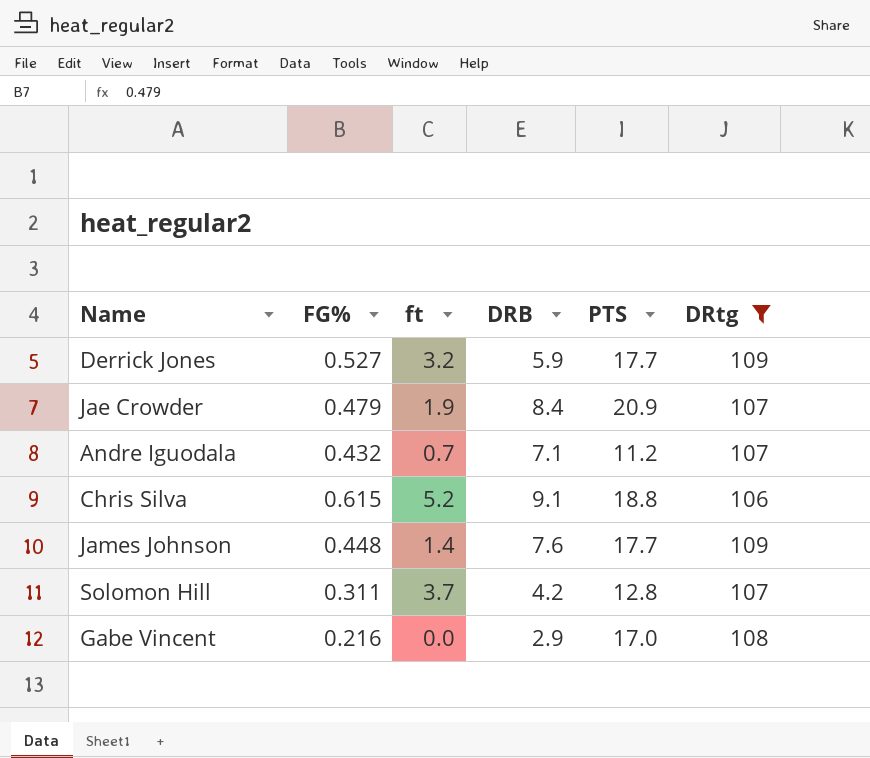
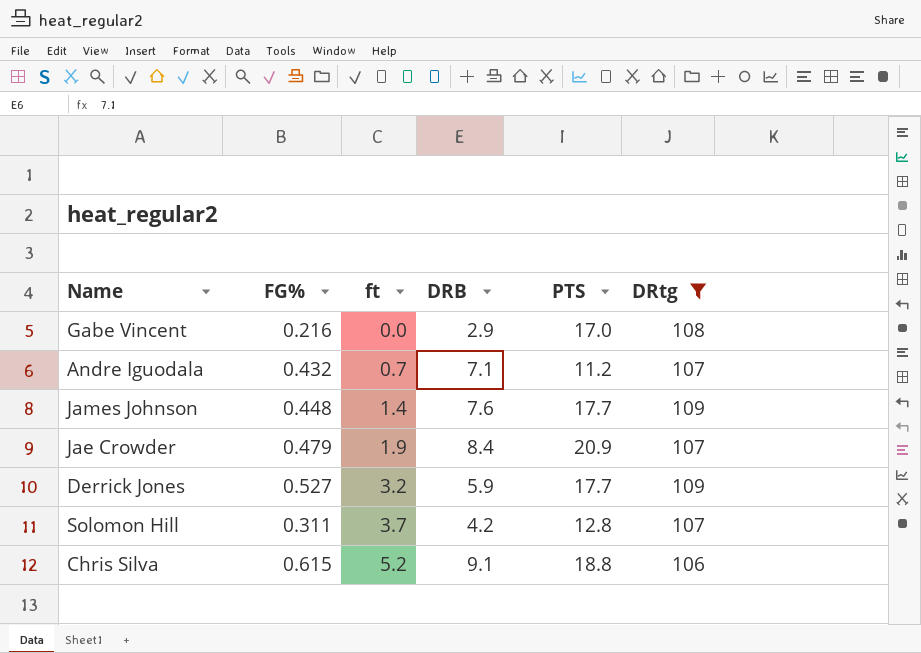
row order: none -> ft ascending

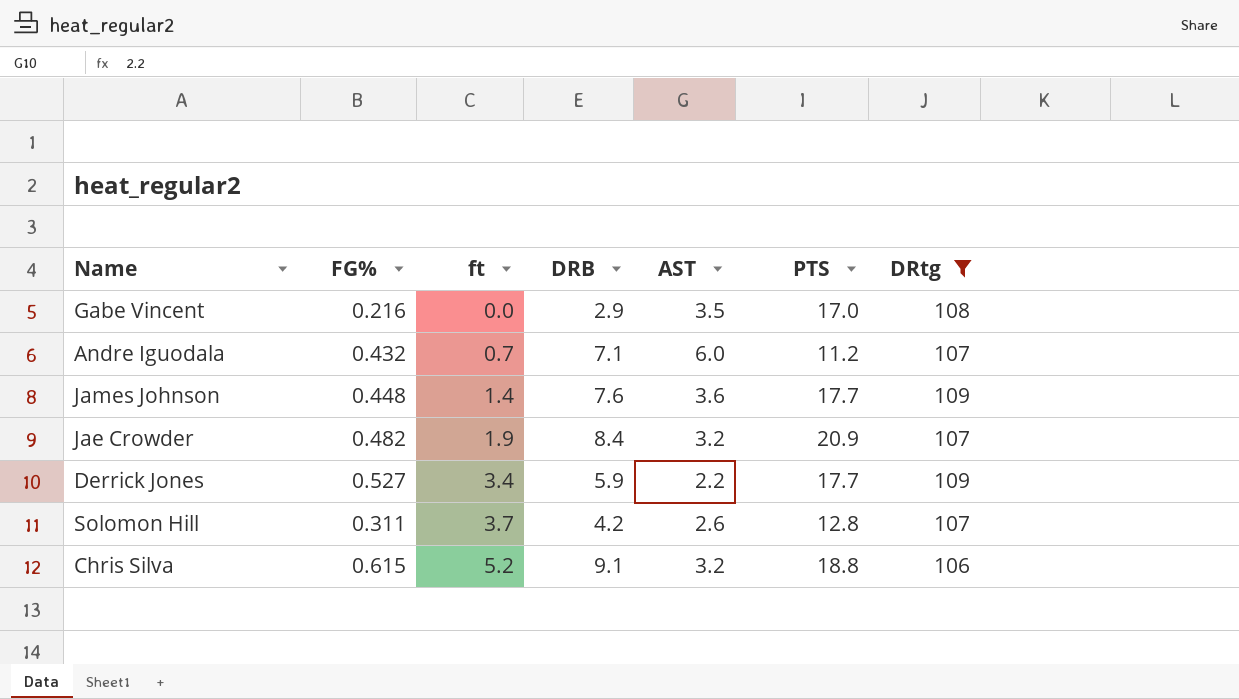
column AST | position: none -> 5
Jae Crowder | FG%: 0.479 -> 0.482
Derrick Jones | ft: 3.2 -> 3.4

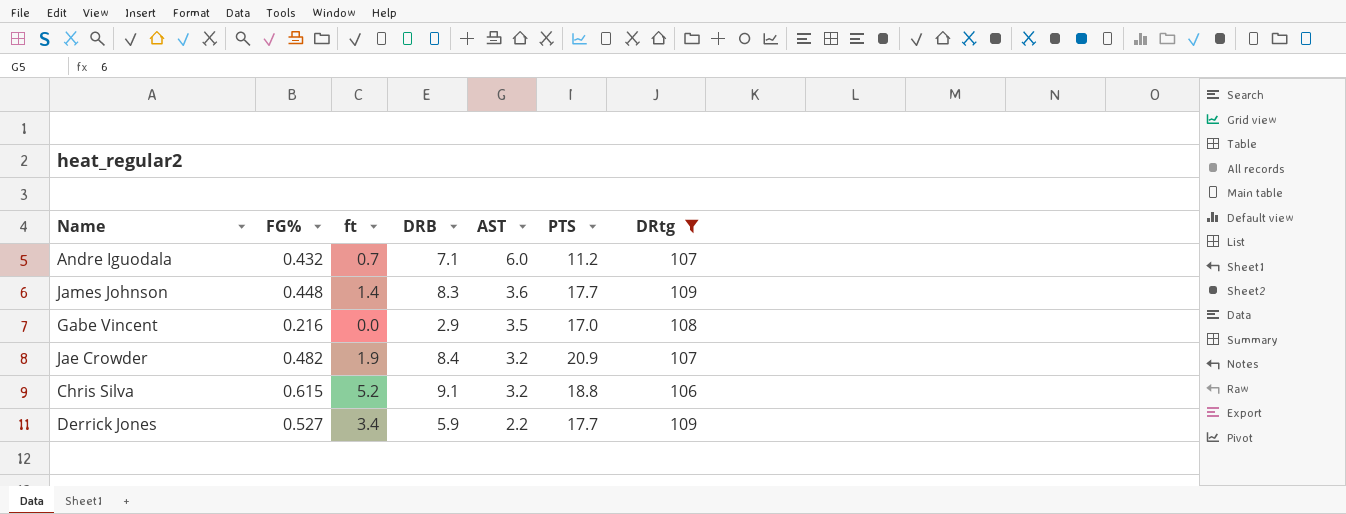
row order: ft ascending -> AST descending
row Solomon Hill: 0.311 | 3.7 | 4.2 | 2.6 | 12.8 | 107 -> none
James Johnson | DRB: 7.6 -> 8.3

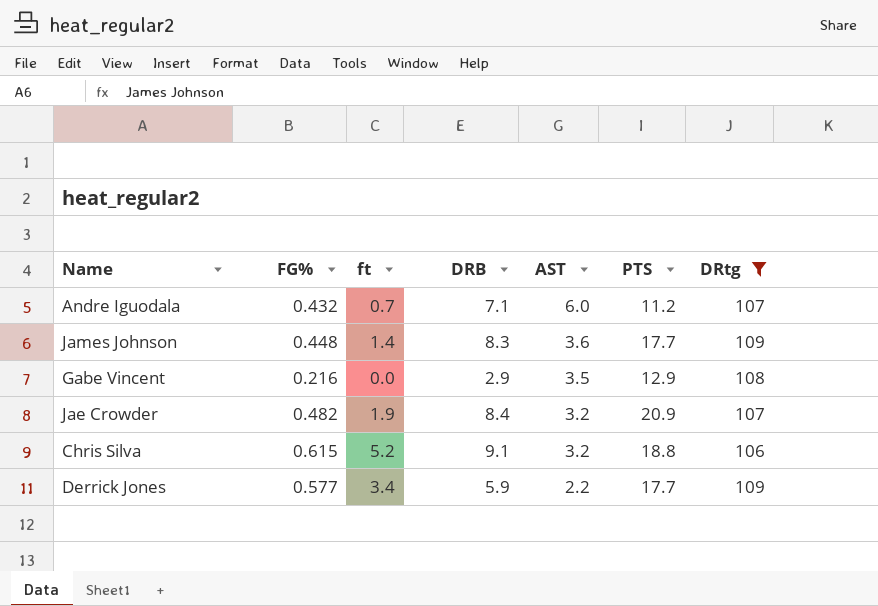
Gabe Vincent | PTS: 17.0 -> 12.9
Derrick Jones | FG%: 0.527 -> 0.577

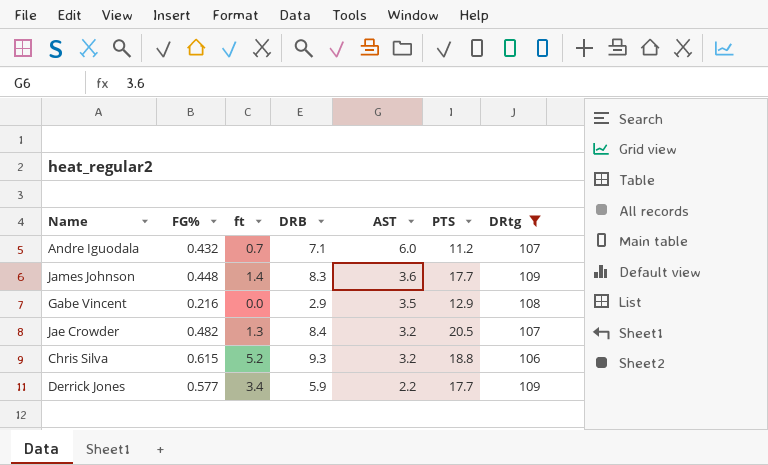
Jae Crowder | ft: 1.9 -> 1.3
Jae Crowder | PTS: 20.9 -> 20.5
Chris Silva | DRB: 9.1 -> 9.3

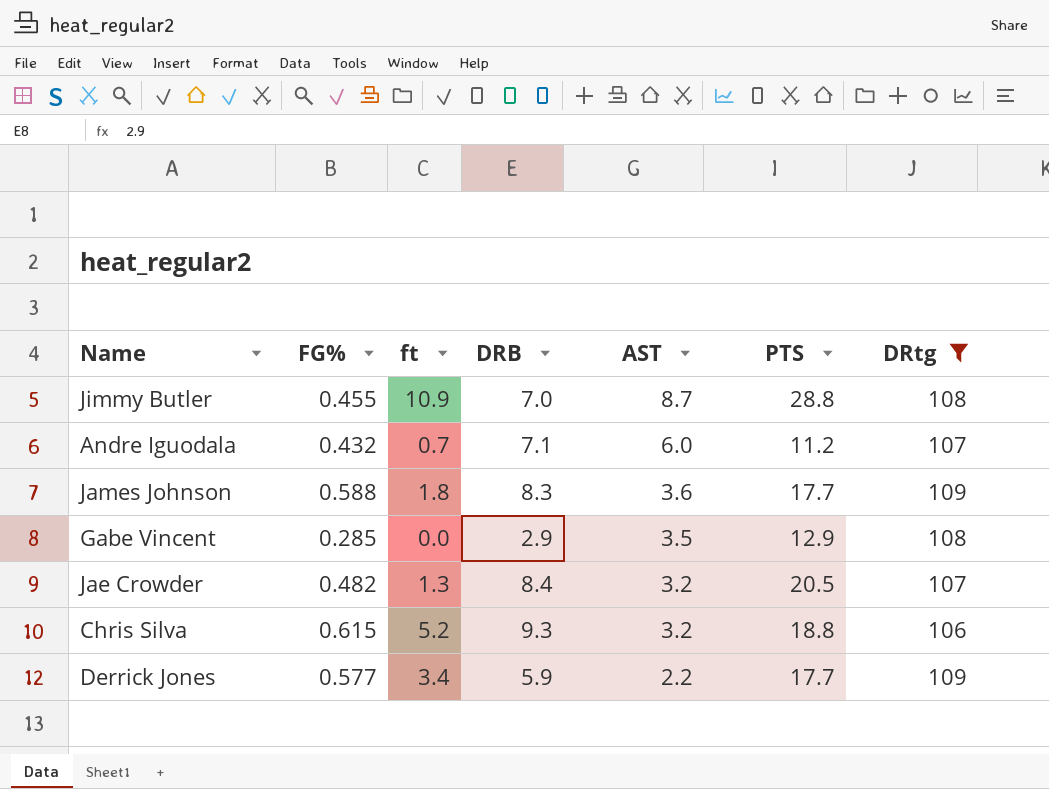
row Jimmy Butler: none -> 0.455 | 10.9 | 7.0 | 8.7 | 28.8 | 108
James Johnson | FG%: 0.448 -> 0.588
James Johnson | ft: 1.4 -> 1.8
Gabe Vincent | FG%: 0.216 -> 0.285

